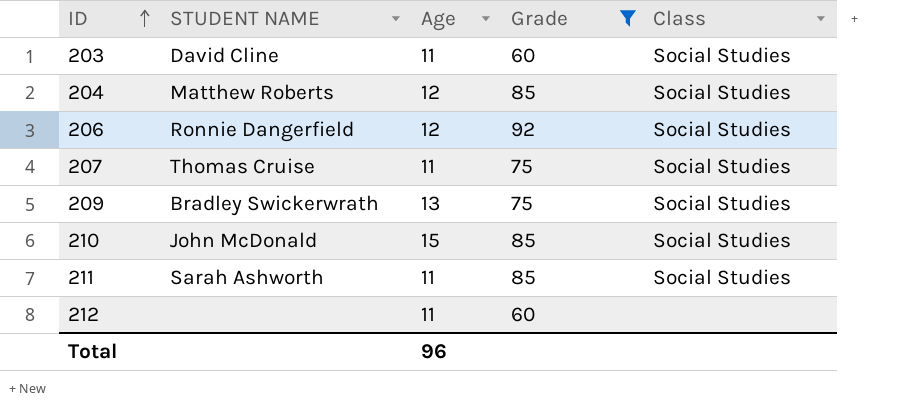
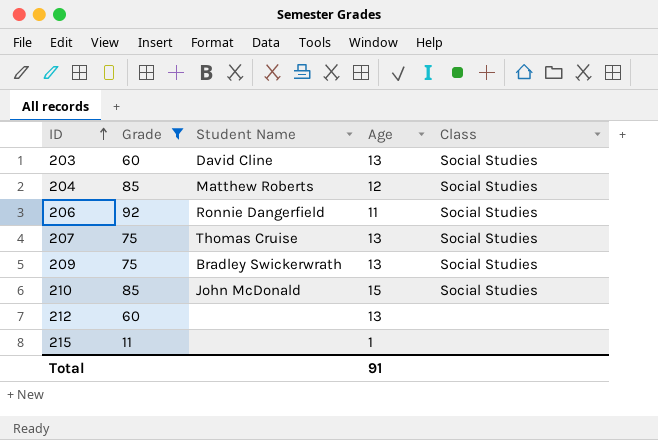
column Grade | position: 4 -> 2
column name: STUDENT NAME -> Student Name
row 211: Sarah Ashworth | 11 | 85 | Social Studies -> none
203 | Age: 11 -> 13
206 | Age: 12 -> 11
207 | Age: 11 -> 13
212 | Age: 11 -> 13
row 215: none -> 11 | none | 1 | none
Total | Age: 96 -> 91

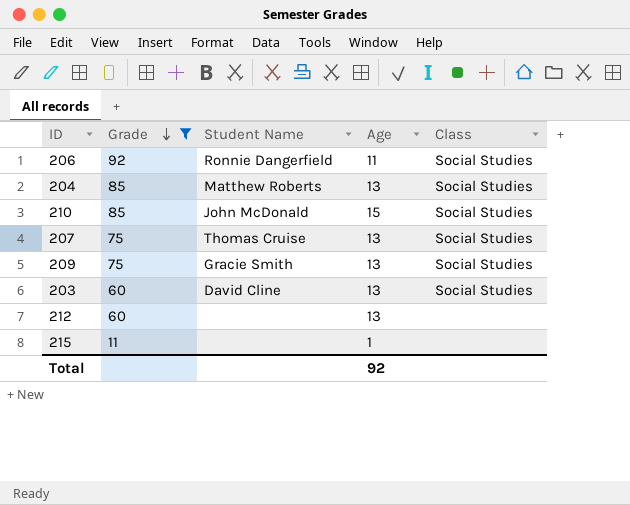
row order: ID ascending -> Grade descending
204 | Age: 12 -> 13
209 | Student Name: Bradley Swickerwrath -> Gracie Smith
Total | Age: 91 -> 92

